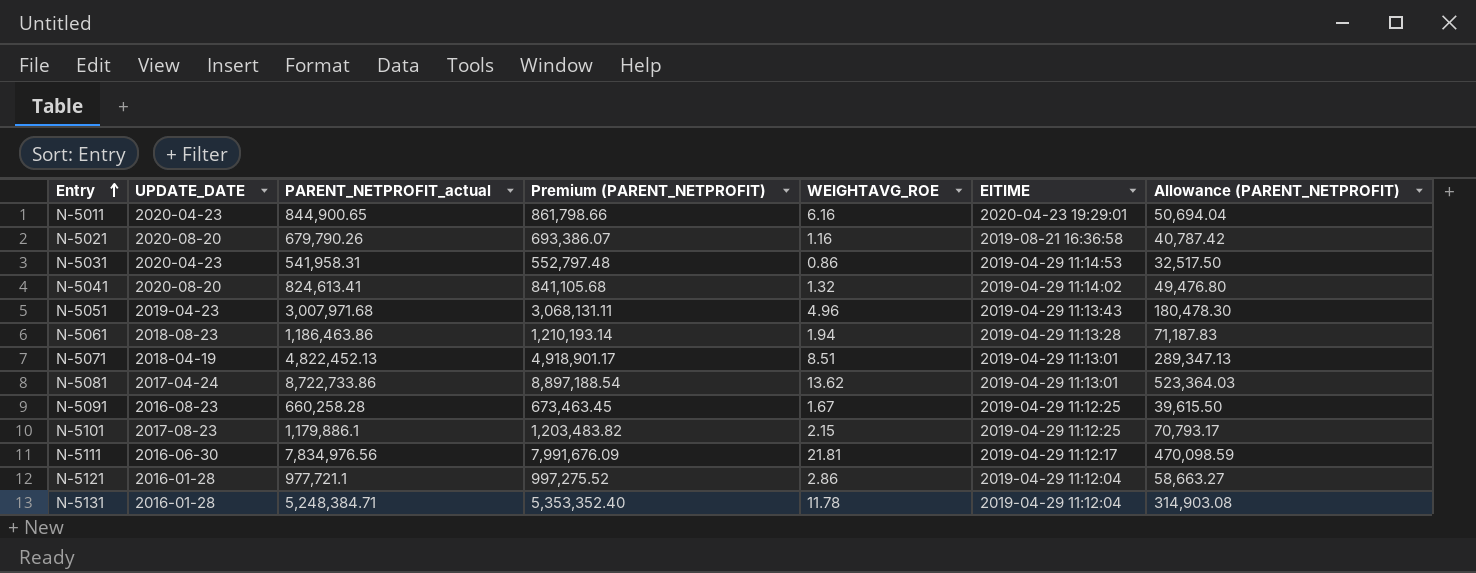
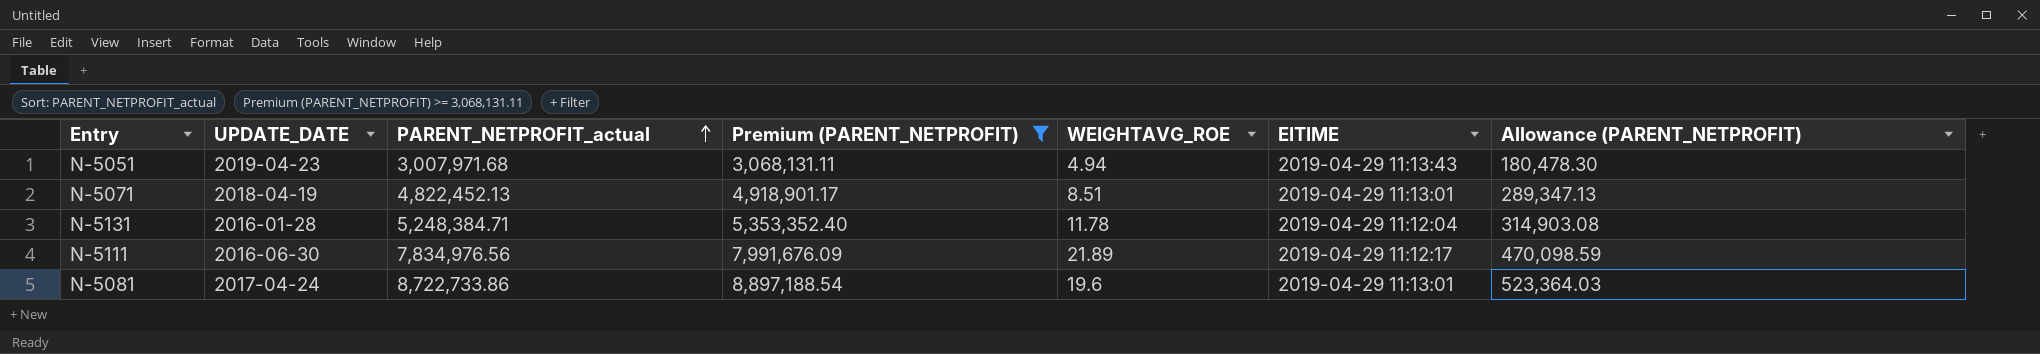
filter: none -> Premium (PARENT_NETPROFIT) >= 3,068,131.11
row order: Entry ascending -> PARENT_NETPROFIT_actual ascending
N-5051 | WEIGHTAVG_ROE: 4.96 -> 4.94
N-5111 | WEIGHTAVG_ROE: 21.81 -> 21.89
N-5081 | WEIGHTAVG_ROE: 13.62 -> 19.6

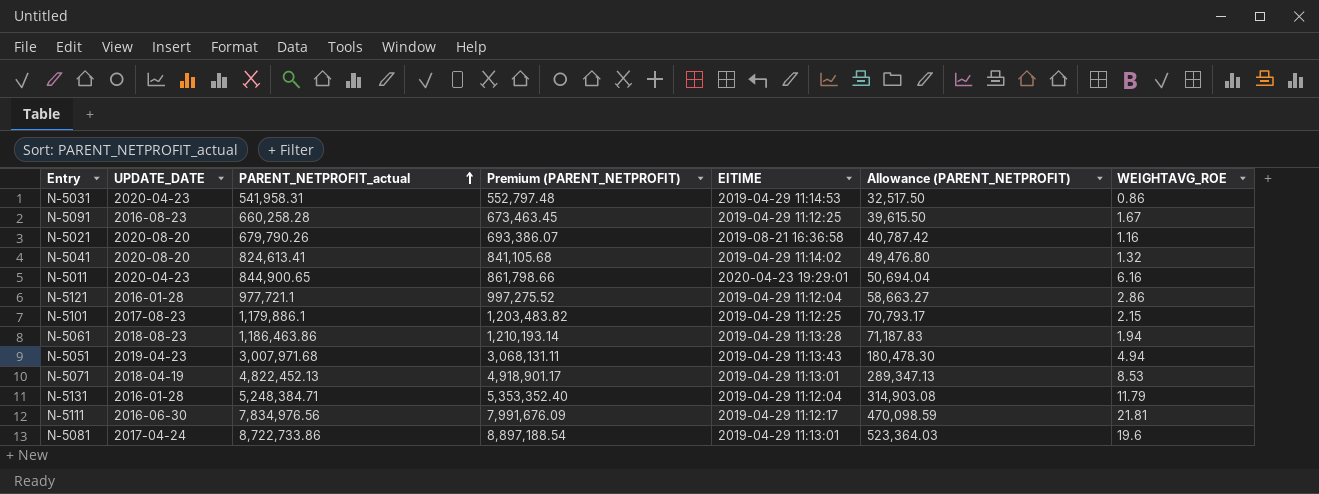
filter: Premium (PARENT_NETPROFIT) >= 3,068,131.11 -> none
column WEIGHTAVG_ROE | position: 5 -> 7
N-5071 | WEIGHTAVG_ROE: 8.51 -> 8.53
N-5131 | WEIGHTAVG_ROE: 11.78 -> 11.79
N-5111 | WEIGHTAVG_ROE: 21.89 -> 21.81

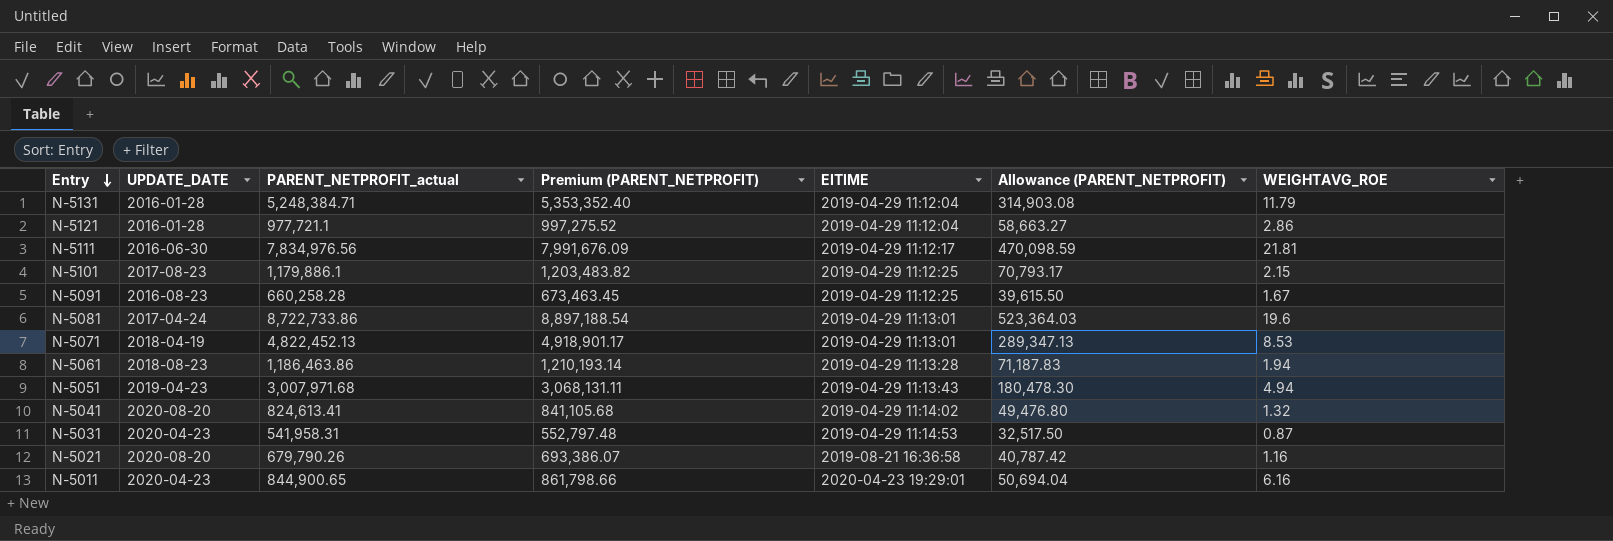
row order: PARENT_NETPROFIT_actual ascending -> Entry descending
N-5031 | WEIGHTAVG_ROE: 0.86 -> 0.87

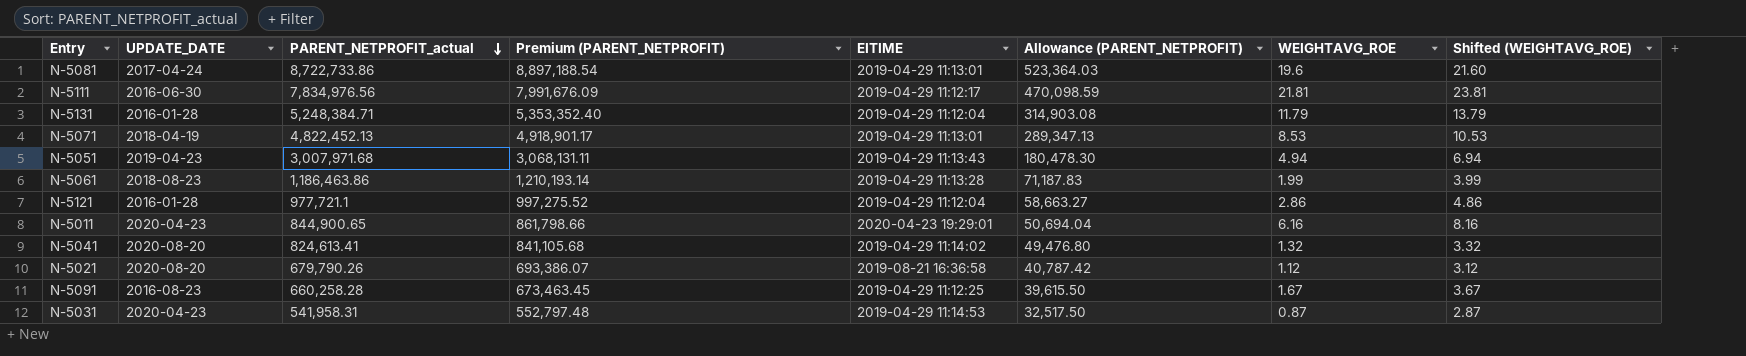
row order: Entry descending -> PARENT_NETPROFIT_actual descending
column Shifted (WEIGHTAVG_ROE) | formula: none -> [WEIGHTAVG_ROE] + 2
row N-5101: 2017-08-23 | 1,179,886.1 | 1,203,483.82 | 2019-04-29 11:12:25 | 70,793.17 | 2.15 -> none
N-5061 | WEIGHTAVG_ROE: 1.94 -> 1.99
N-5021 | WEIGHTAVG_ROE: 1.16 -> 1.12

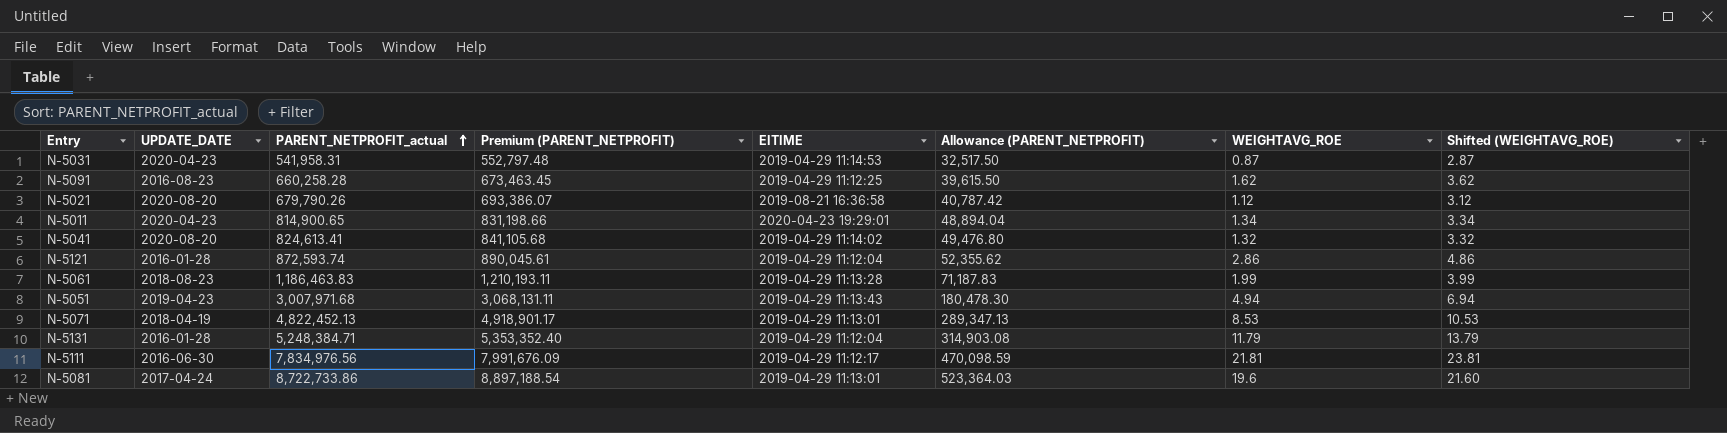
row order: PARENT_NETPROFIT_actual descending -> PARENT_NETPROFIT_actual ascending
N-5091 | WEIGHTAVG_ROE: 1.67 -> 1.62
N-5091 | Shifted (WEIGHTAVG_ROE): 3.67 -> 3.62
N-5011 | PARENT_NETPROFIT_actual: 844,900.65 -> 814,900.65
N-5011 | Premium (PARENT_NETPROFIT): 861,798.66 -> 831,198.66
N-5011 | Allowance (PARENT_NETPROFIT): 50,694.04 -> 48,894.04
N-5011 | WEIGHTAVG_ROE: 6.16 -> 1.34
N-5011 | Shifted (WEIGHTAVG_ROE): 8.16 -> 3.34
N-5121 | PARENT_NETPROFIT_actual: 977,721.1 -> 872,593.74
N-5121 | Premium (PARENT_NETPROFIT): 997,275.52 -> 890,045.61
N-5121 | Allowance (PARENT_NETPROFIT): 58,663.27 -> 52,355.62
N-5061 | PARENT_NETPROFIT_actual: 1,186,463.86 -> 1,186,463.83
N-5061 | Premium (PARENT_NETPROFIT): 1,210,193.14 -> 1,210,193.11

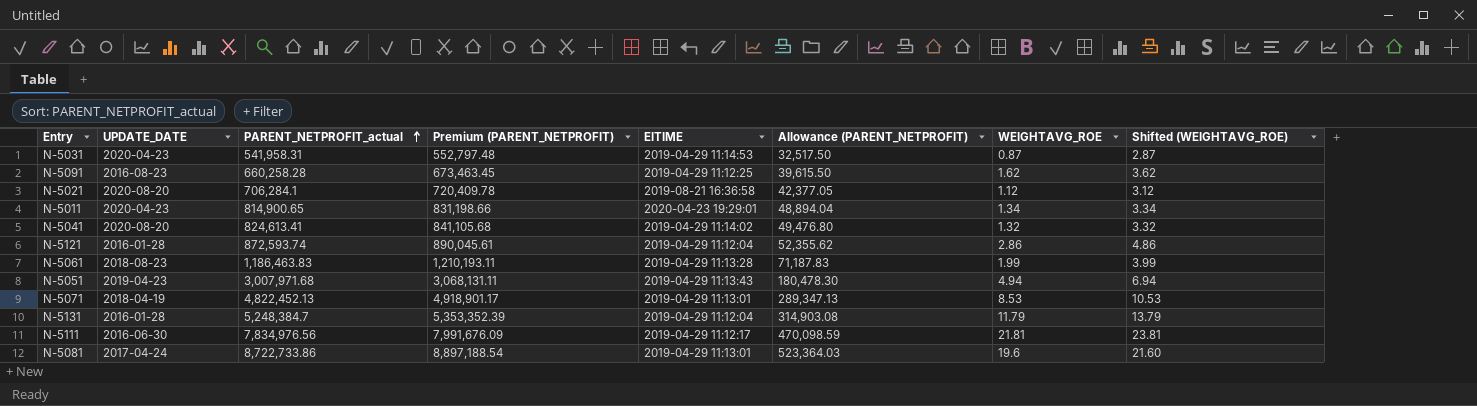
N-5021 | PARENT_NETPROFIT_actual: 679,790.26 -> 706,284.1
N-5021 | Premium (PARENT_NETPROFIT): 693,386.07 -> 720,409.78
N-5021 | Allowance (PARENT_NETPROFIT): 40,787.42 -> 42,377.05
N-5131 | PARENT_NETPROFIT_actual: 5,248,384.71 -> 5,248,384.7
N-5131 | Premium (PARENT_NETPROFIT): 5,353,352.40 -> 5,353,352.39

